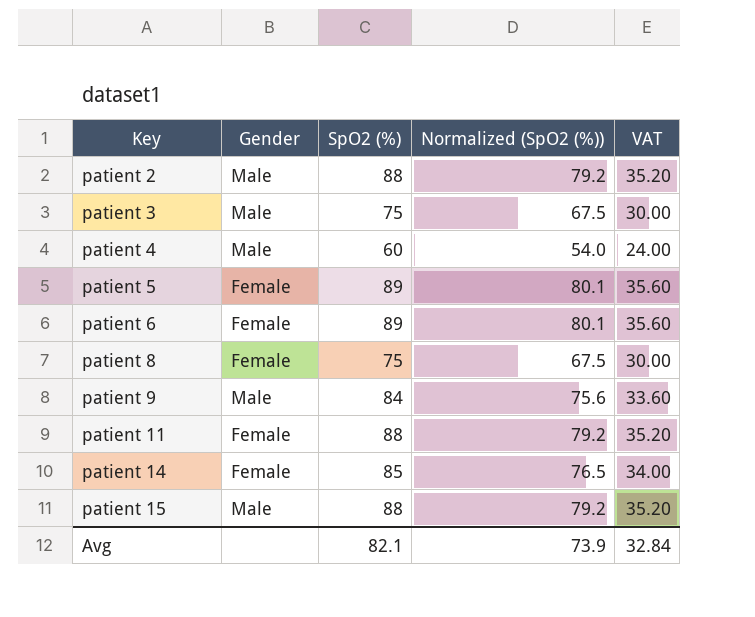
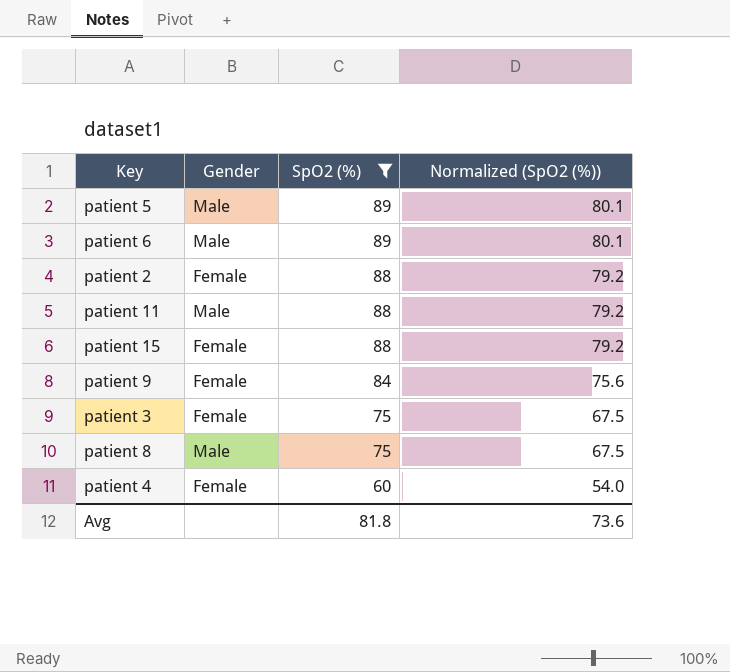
filter: none -> SpO2 (%) != 85
row order: Key ascending -> SpO2 (%) descending
column VAT | formula: [SpO2 (%)] * 0.4 -> none
patient 5 | Gender: Female -> Male
patient 6 | Gender: Female -> Male
patient 2 | Gender: Male -> Female
patient 11 | Gender: Female -> Male
patient 15 | Gender: Male -> Female
patient 9 | Gender: Male -> Female
patient 3 | Gender: Male -> Female
patient 8 | Gender: Female -> Male
patient 4 | Gender: Male -> Female
Avg | SpO2 (%): 82.1 -> 81.8
Avg | Normalized (SpO2 (%)): 73.9 -> 73.6

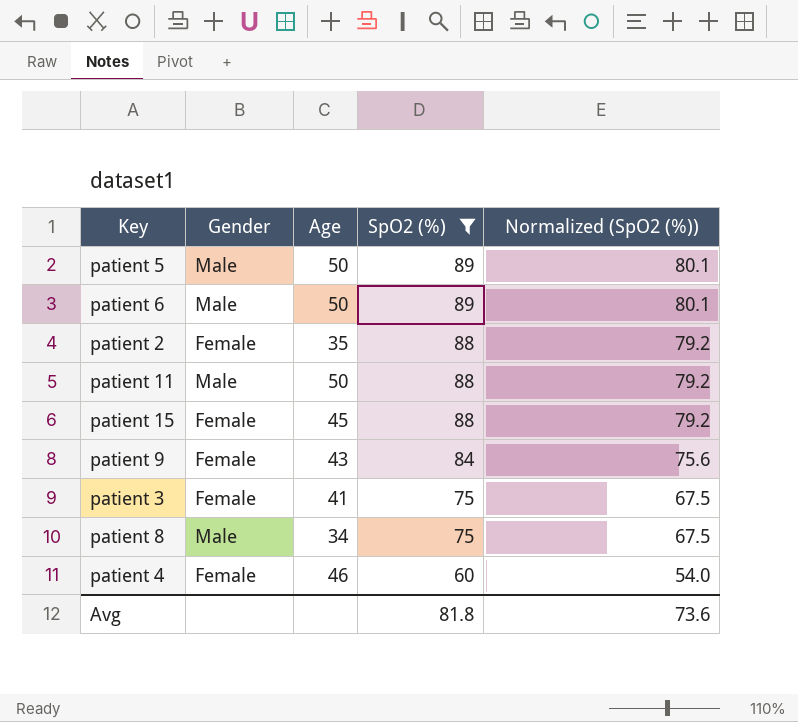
column Age | position: none -> 3

